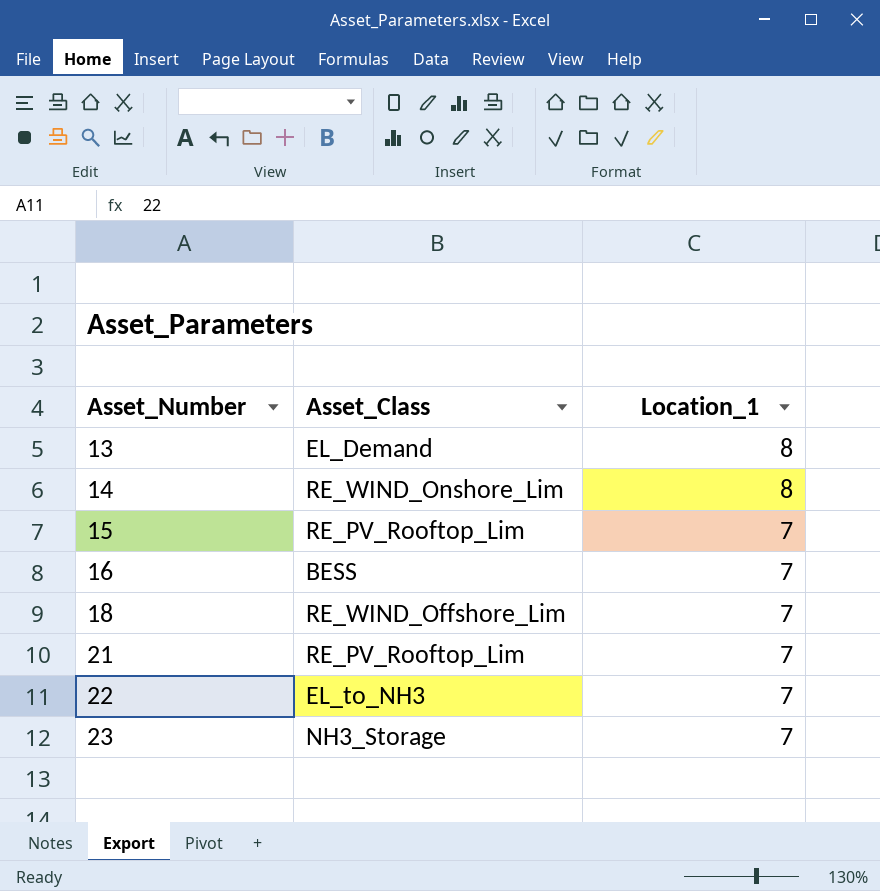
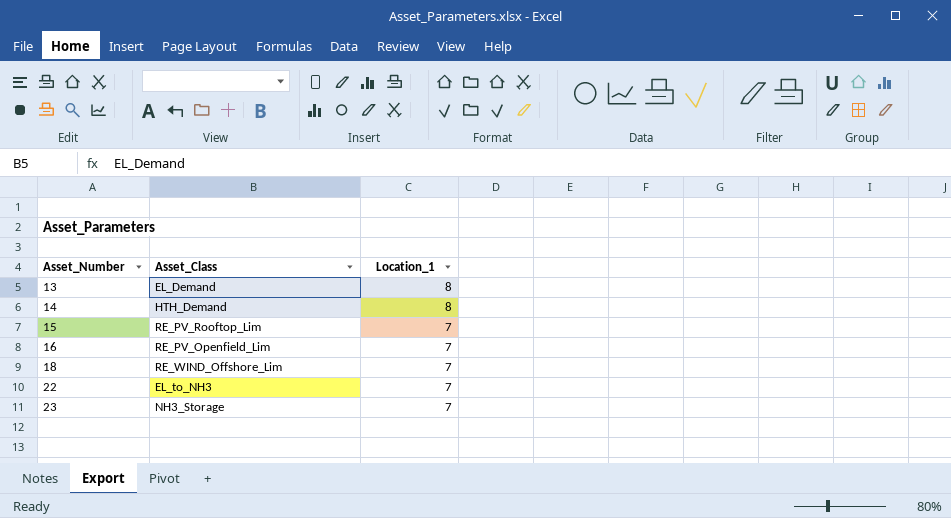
row 21: RE_PV_Rooftop_Lim | 7 -> none
14 | Asset_Class: RE_WIND_Onshore_Lim -> HTH_Demand
16 | Asset_Class: BESS -> RE_PV_Openfield_Lim

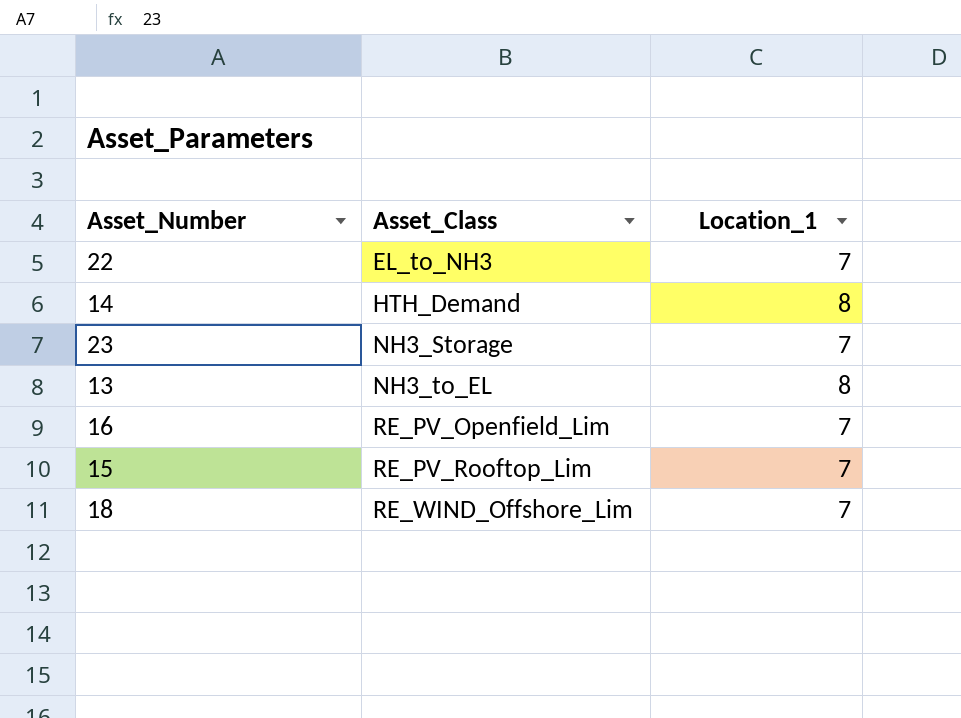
row order: Asset_Number ascending -> Asset_Class ascending
13 | Asset_Class: EL_Demand -> NH3_to_EL

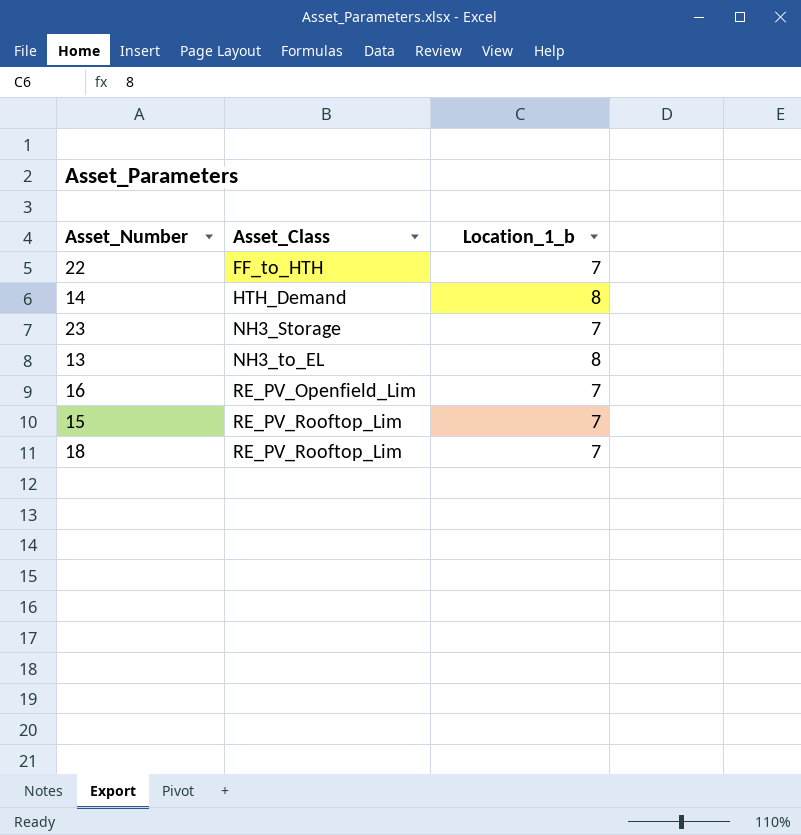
column name: Location_1 -> Location_1_b
22 | Asset_Class: EL_to_NH3 -> FF_to_HTH
18 | Asset_Class: RE_WIND_Offshore_Lim -> RE_PV_Rooftop_Lim

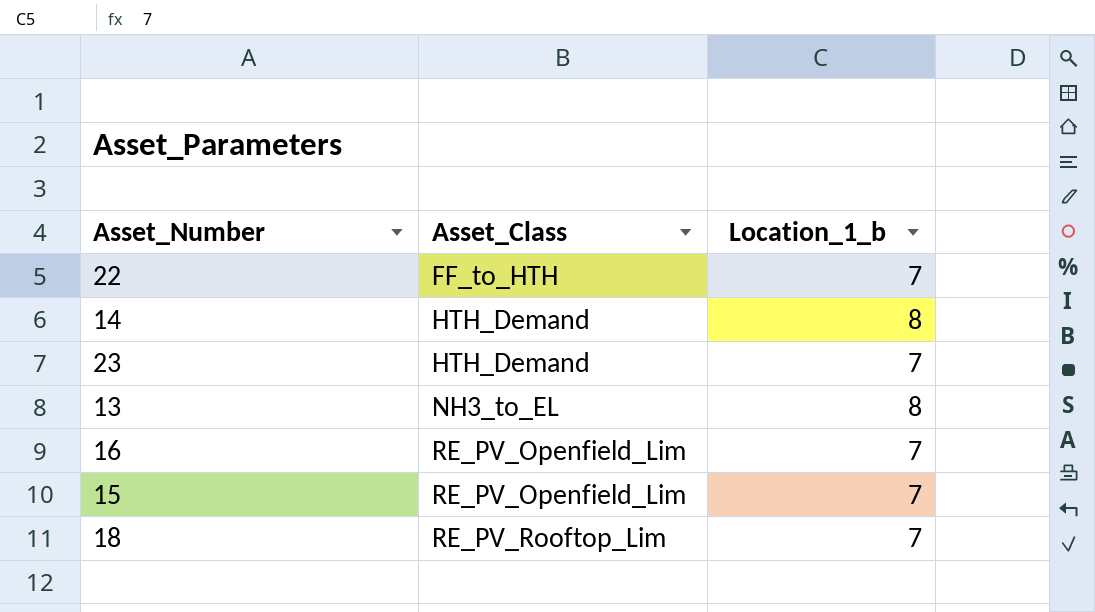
23 | Asset_Class: NH3_Storage -> HTH_Demand
15 | Asset_Class: RE_PV_Rooftop_Lim -> RE_PV_Openfield_Lim

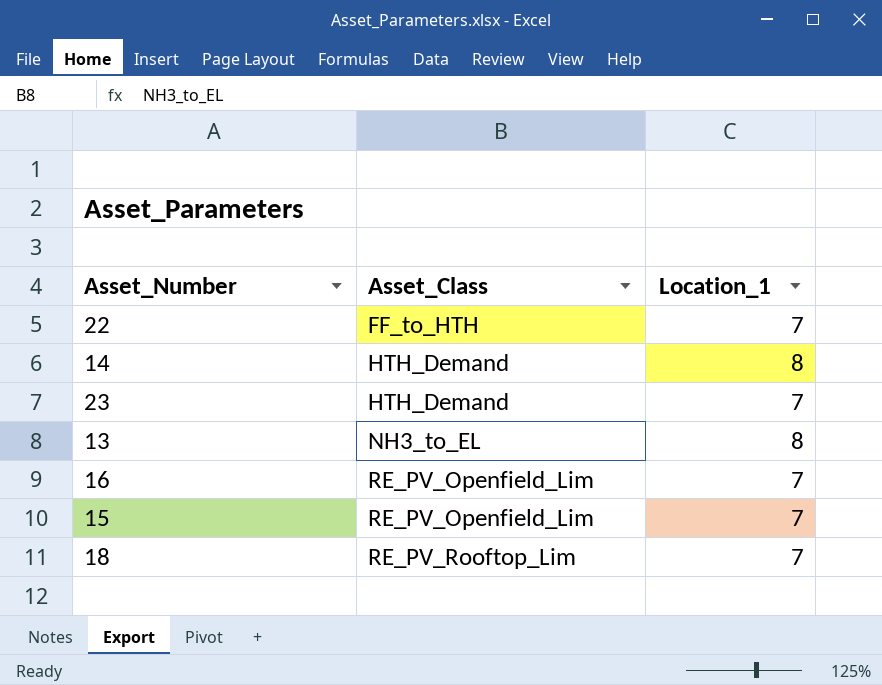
column name: Location_1_b -> Location_1

